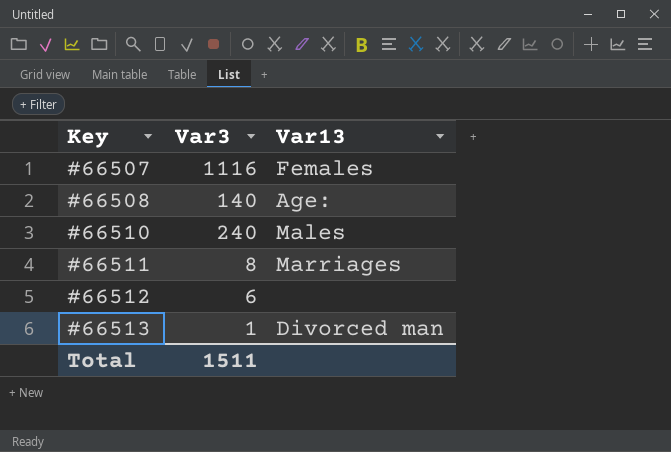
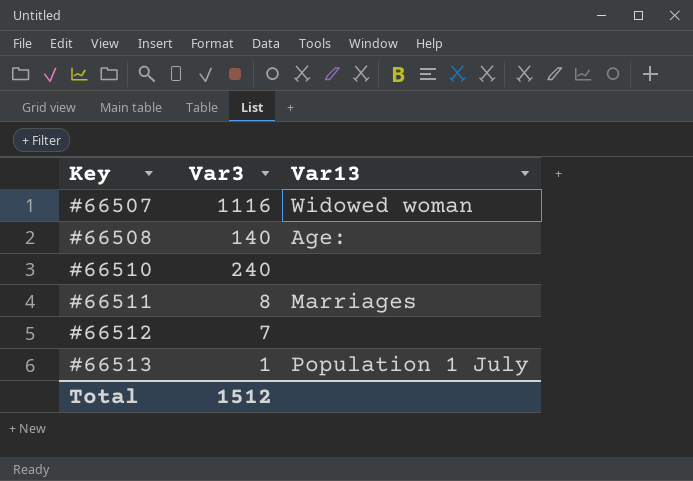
#66507 | Var13: Females -> Widowed woman
#66510 | Var13: Males -> none
#66512 | Var3: 6 -> 7
#66513 | Var13: Divorced man -> Population 1 July
Total | Var3: 1511 -> 1512

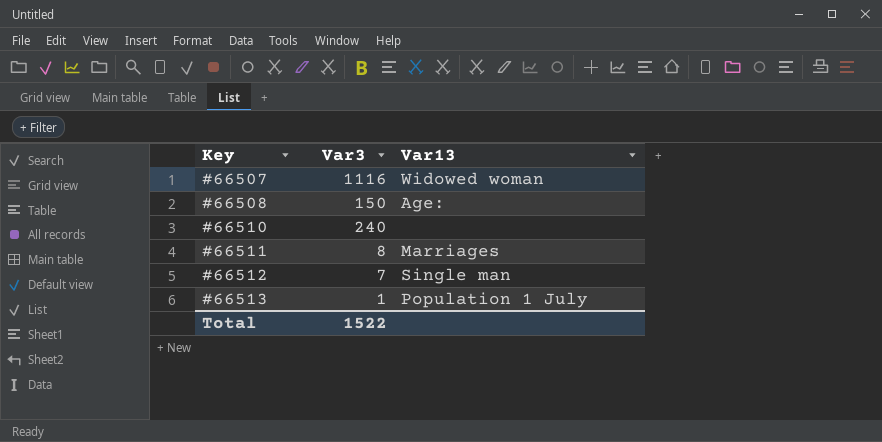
#66508 | Var3: 140 -> 150
#66512 | Var13: none -> Single man
Total | Var3: 1512 -> 1522

